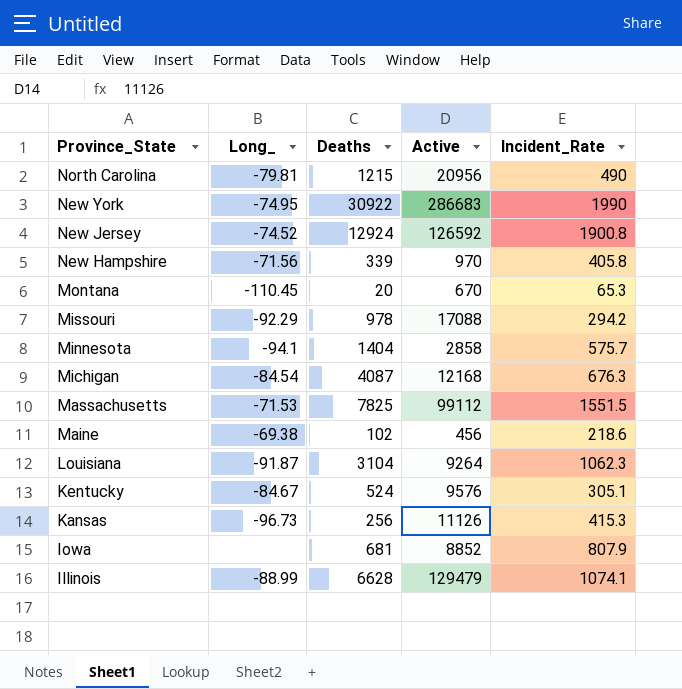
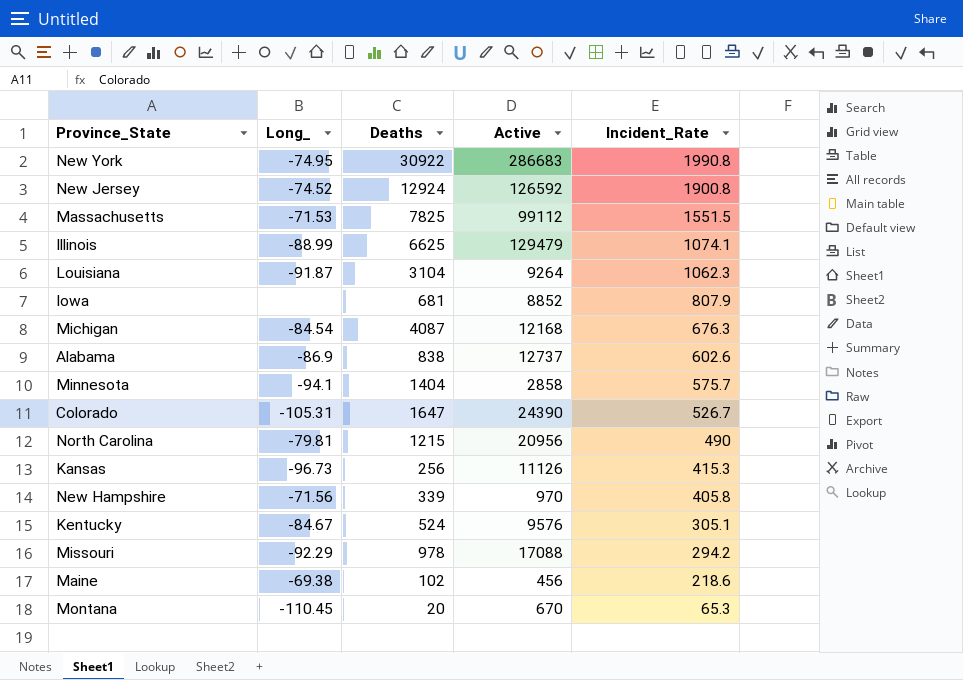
row order: Province_State descending -> Incident_Rate descending
New York | Incident_Rate: 1990 -> 1990.8
Illinois | Deaths: 6628 -> 6625
row Alabama: none -> -86.9 | 838 | 12737 | 602.6
row Colorado: none -> -105.31 | 1647 | 24390 | 526.7

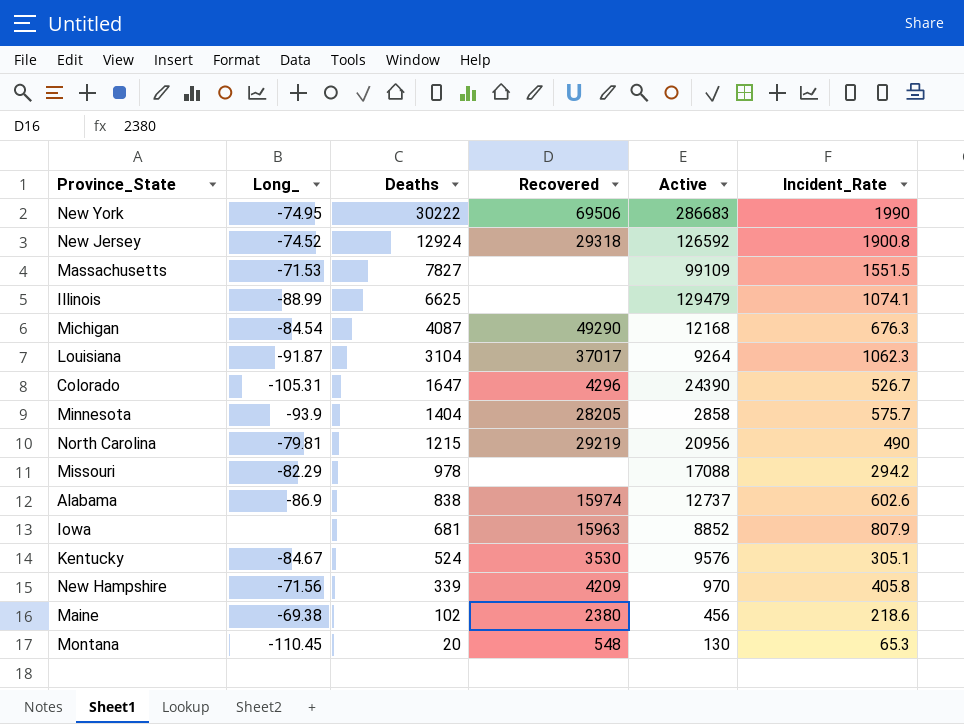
row order: Incident_Rate descending -> Deaths descending
column Recovered | position: none -> 4
row Kansas: -96.73 | 256 | 11126 | 415.3 -> none
New York | Deaths: 30922 -> 30222
New York | Incident_Rate: 1990.8 -> 1990
Massachusetts | Deaths: 7825 -> 7827
Massachusetts | Active: 99112 -> 99109
Minnesota | Long_: -94.1 -> -93.9
Missouri | Long_: -92.29 -> -82.29
Montana | Active: 670 -> 130

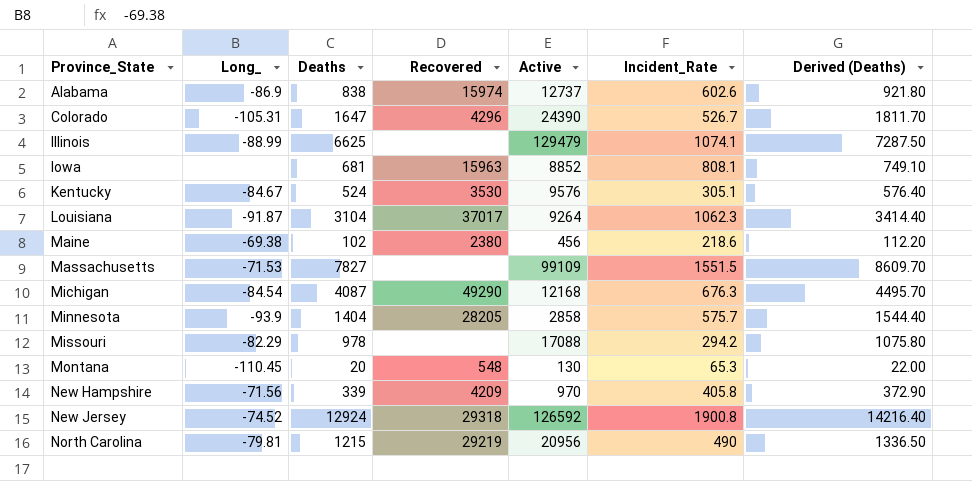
row order: Deaths descending -> Province_State ascending
column Derived (Deaths) | formula: none -> [Deaths] * 1.1
row New York: -74.95 | 30222 | 69506 | 286683 | 1990 -> none
Iowa | Incident_Rate: 807.9 -> 808.1

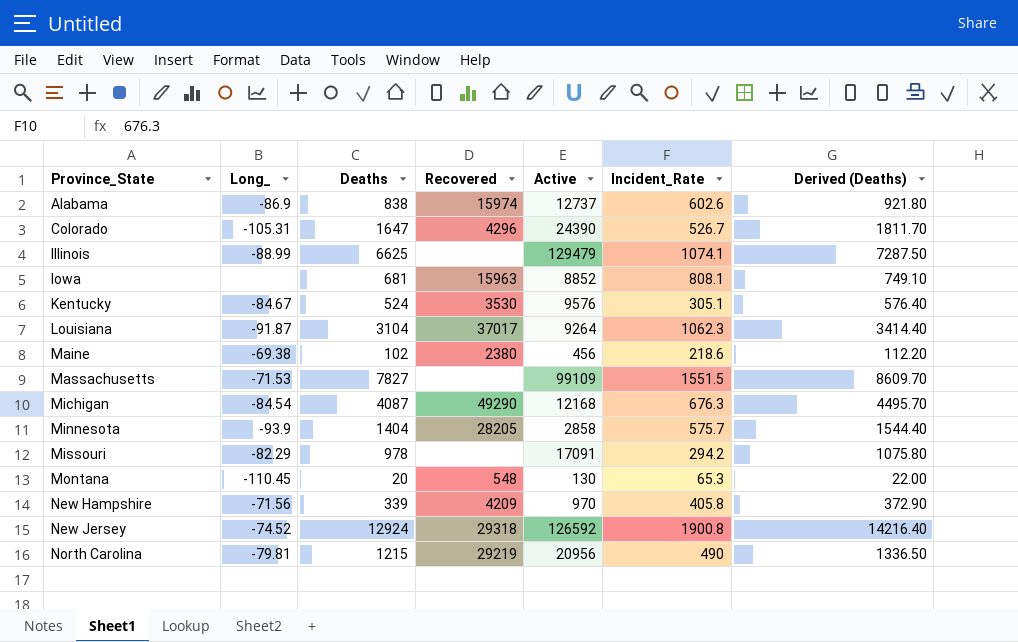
Missouri | Active: 17088 -> 17091

